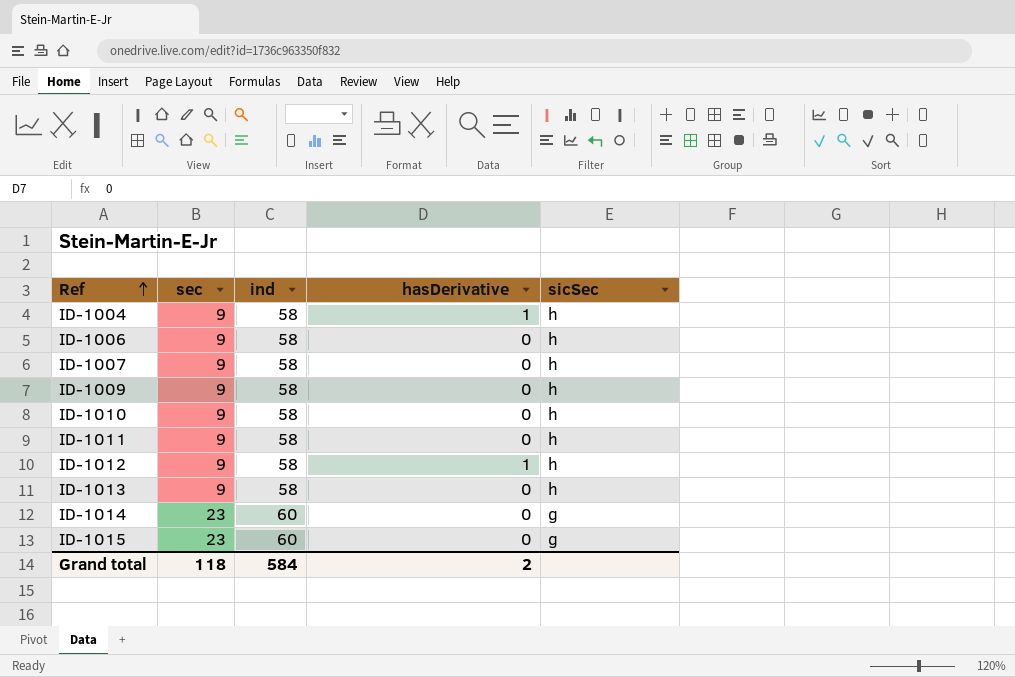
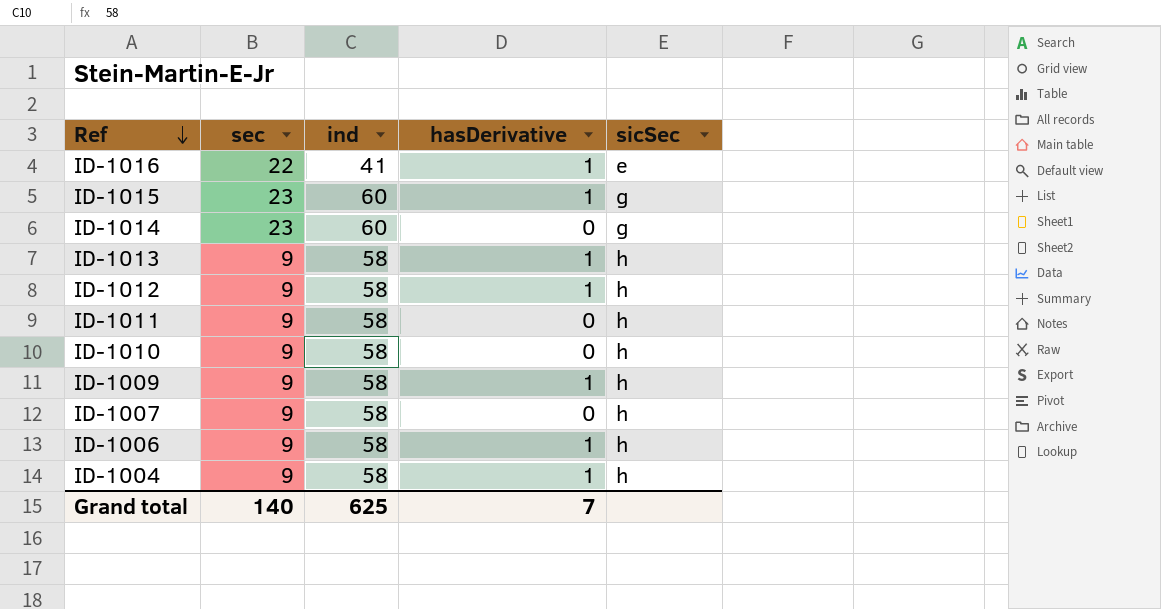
row order: Ref ascending -> Ref descending
row ID-1016: none -> 22 | 41 | 1 | e
ID-1015 | hasDerivative: 0 -> 1
ID-1013 | hasDerivative: 0 -> 1
ID-1009 | hasDerivative: 0 -> 1
ID-1006 | hasDerivative: 0 -> 1
Grand total | sec: 118 -> 140
Grand total | ind: 584 -> 625
Grand total | hasDerivative: 2 -> 7

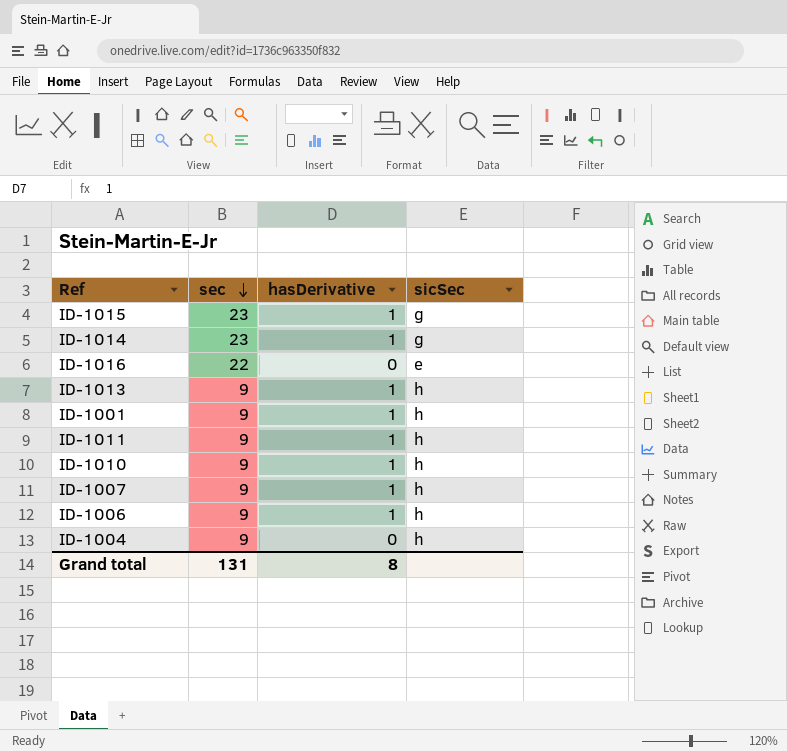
row order: Ref descending -> sec descending
column ind | position: 3 -> none
row ID-1012: 9 | 58 | 1 | h -> none
row ID-1009: 9 | 58 | 1 | h -> none
ID-1014 | hasDerivative: 0 -> 1
ID-1016 | hasDerivative: 1 -> 0
row ID-1001: none -> 9 | 1 | h
ID-1011 | hasDerivative: 0 -> 1
ID-1010 | hasDerivative: 0 -> 1
ID-1007 | hasDerivative: 0 -> 1
ID-1004 | hasDerivative: 1 -> 0
Grand total | sec: 140 -> 131
Grand total | hasDerivative: 7 -> 8

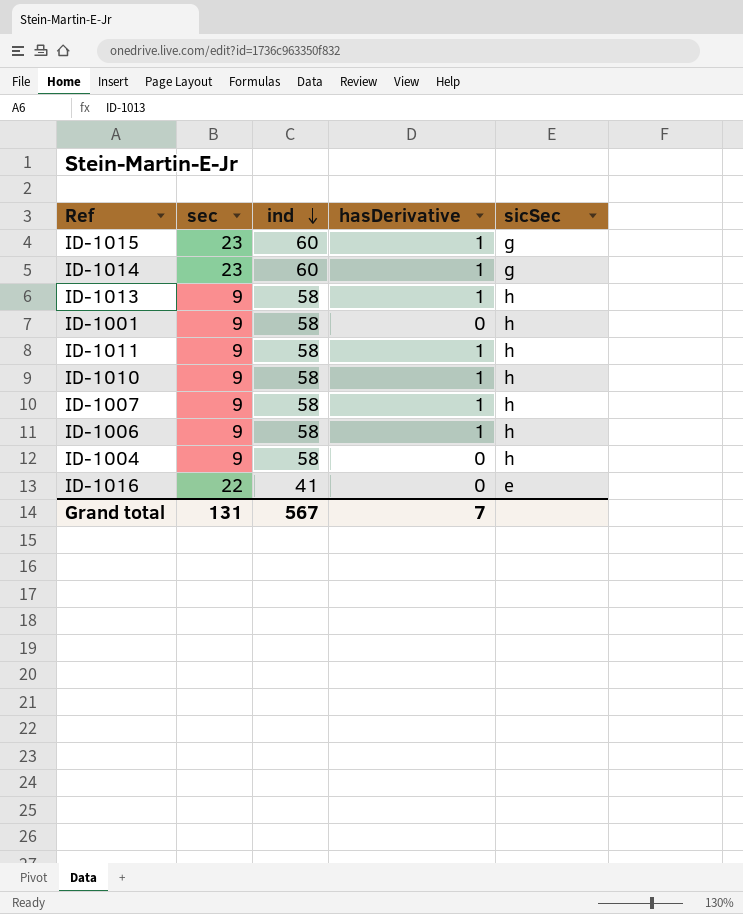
row order: sec descending -> ind descending
column ind | position: none -> 3
ID-1001 | hasDerivative: 1 -> 0
Grand total | hasDerivative: 8 -> 7

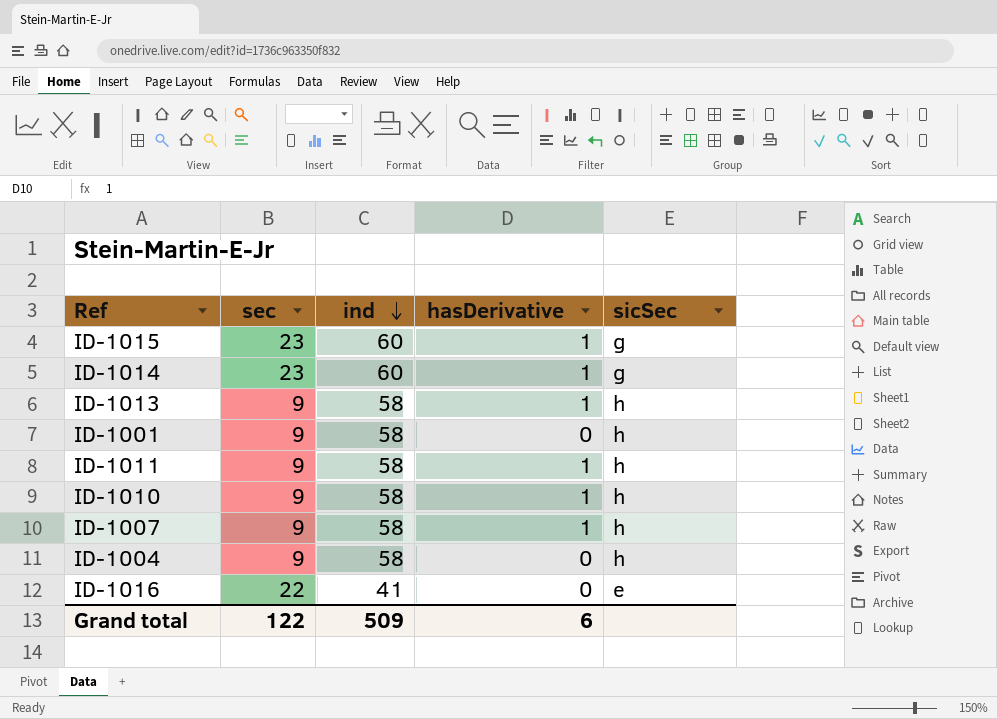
row ID-1006: 9 | 58 | 1 | h -> none
Grand total | sec: 131 -> 122
Grand total | ind: 567 -> 509
Grand total | hasDerivative: 7 -> 6

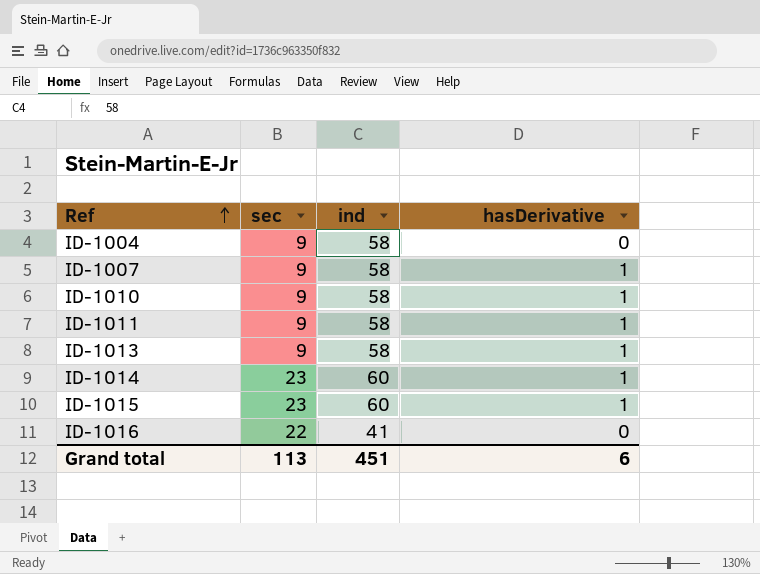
row order: ind descending -> Ref ascending
column sicSec | position: 5 -> none
row ID-1001: 9 | 58 | 0 | h -> none
Grand total | sec: 122 -> 113
Grand total | ind: 509 -> 451

